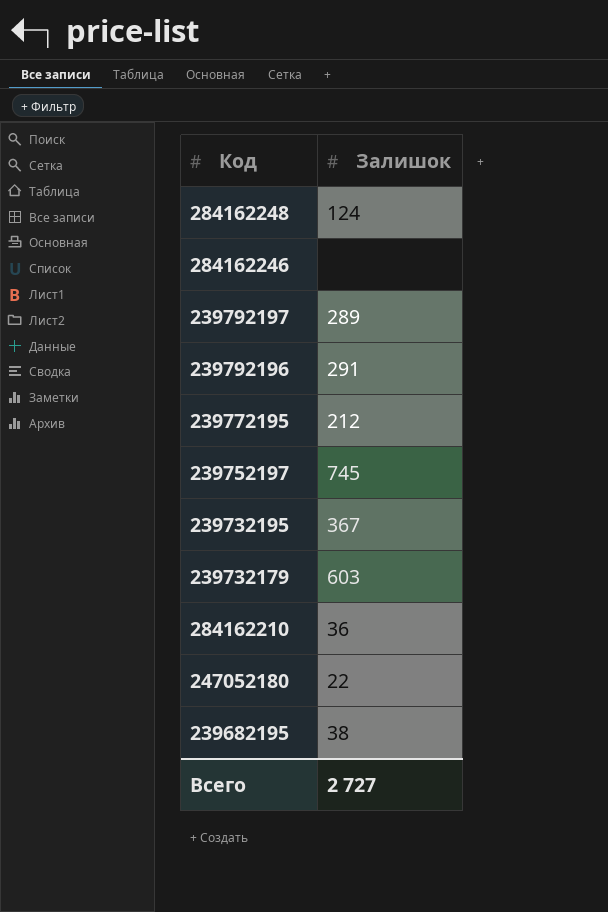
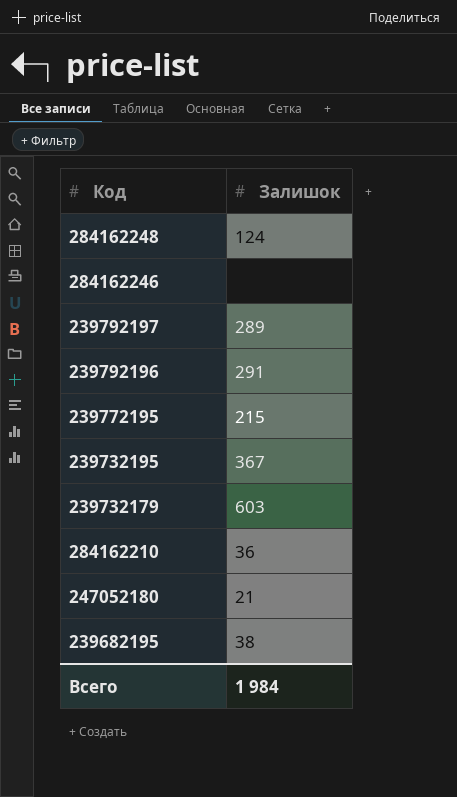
row 239752197: 745 -> none
239772195 | Залишок: 212 -> 215
247052180 | Залишок: 22 -> 21
Всего | Залишок: 2 727 -> 1 984

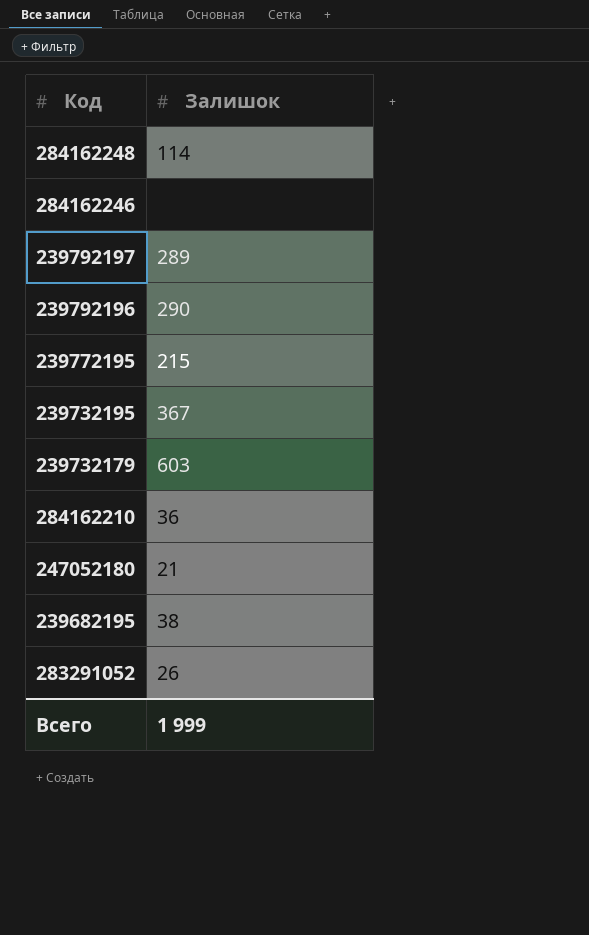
284162248 | Залишок: 124 -> 114
239792196 | Залишок: 291 -> 290
row 283291052: none -> 26
Всего | Залишок: 1 984 -> 1 999

